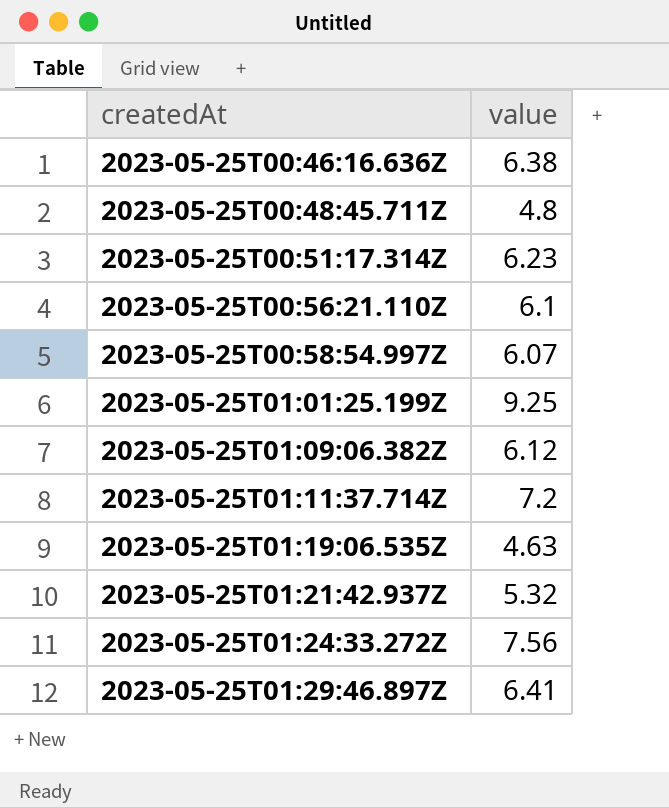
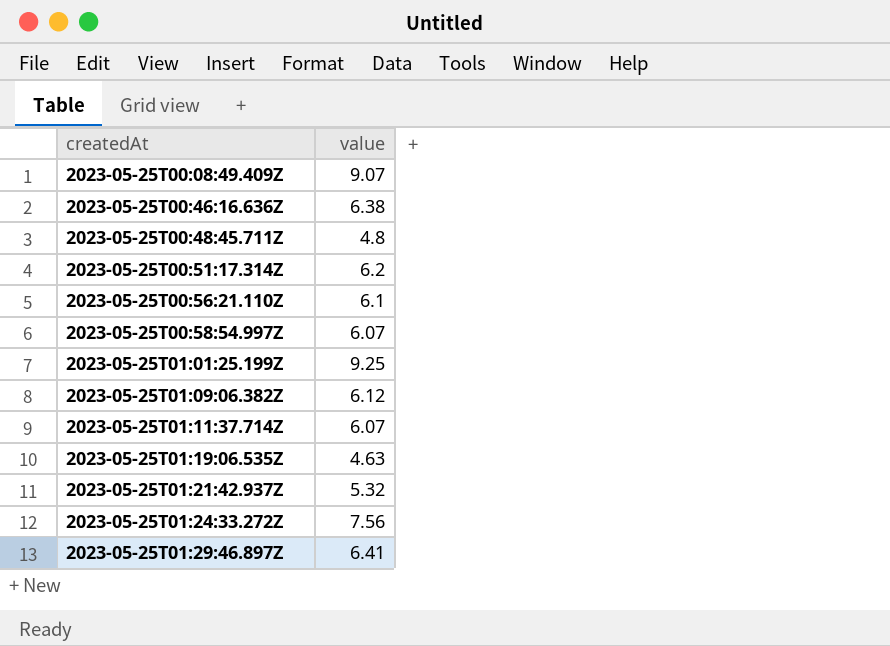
row 2023-05-25T00:08:49.409Z: none -> 9.07
2023-05-25T00:51:17.314Z | value: 6.23 -> 6.2
2023-05-25T01:11:37.714Z | value: 7.2 -> 6.07

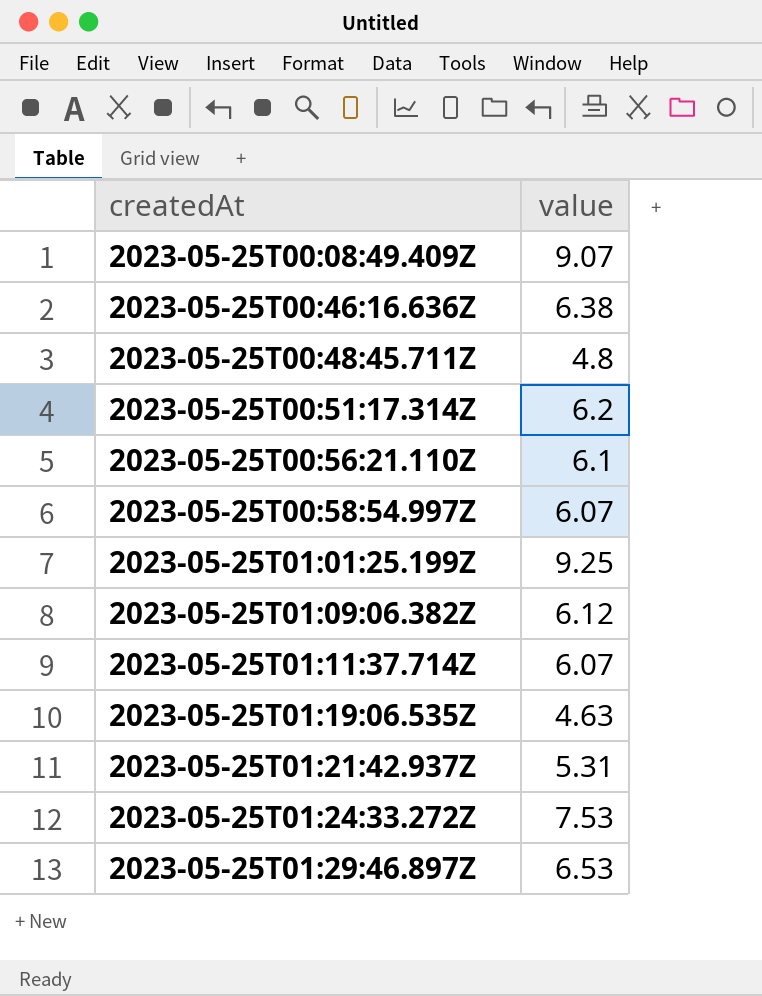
2023-05-25T01:21:42.937Z | value: 5.32 -> 5.31
2023-05-25T01:24:33.272Z | value: 7.56 -> 7.53
2023-05-25T01:29:46.897Z | value: 6.41 -> 6.53

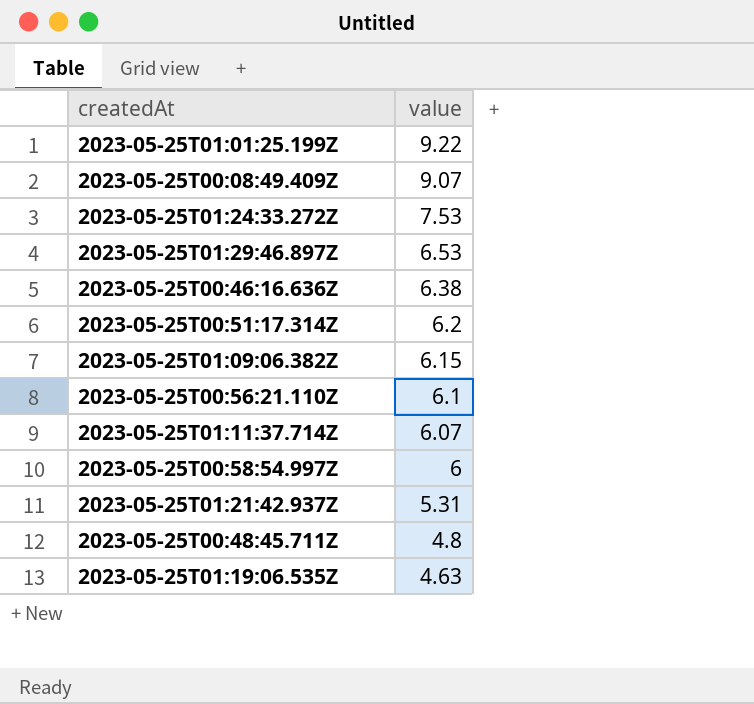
row order: createdAt ascending -> value descending
2023-05-25T01:01:25.199Z | value: 9.25 -> 9.22
2023-05-25T01:09:06.382Z | value: 6.12 -> 6.15
2023-05-25T00:58:54.997Z | value: 6.07 -> 6

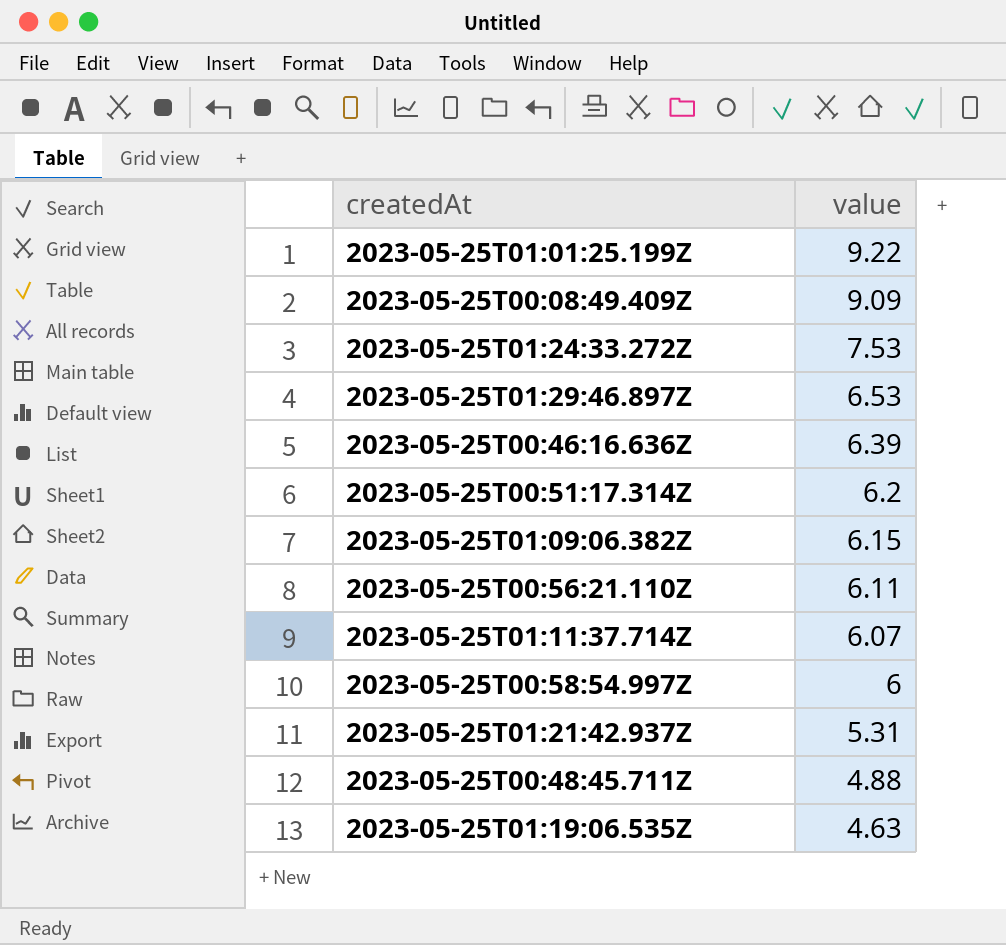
2023-05-25T00:08:49.409Z | value: 9.07 -> 9.09
2023-05-25T00:46:16.636Z | value: 6.38 -> 6.39
2023-05-25T00:56:21.110Z | value: 6.1 -> 6.11
2023-05-25T00:48:45.711Z | value: 4.8 -> 4.88

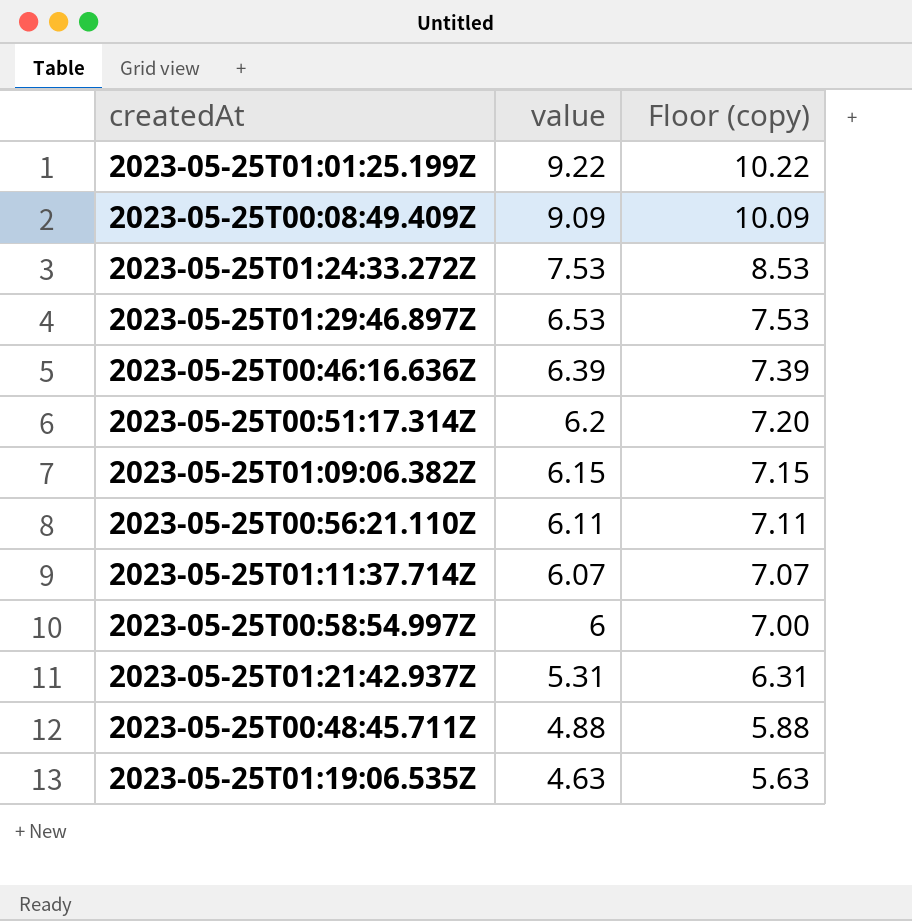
column Floor (copy) | formula: none -> [value] + 1

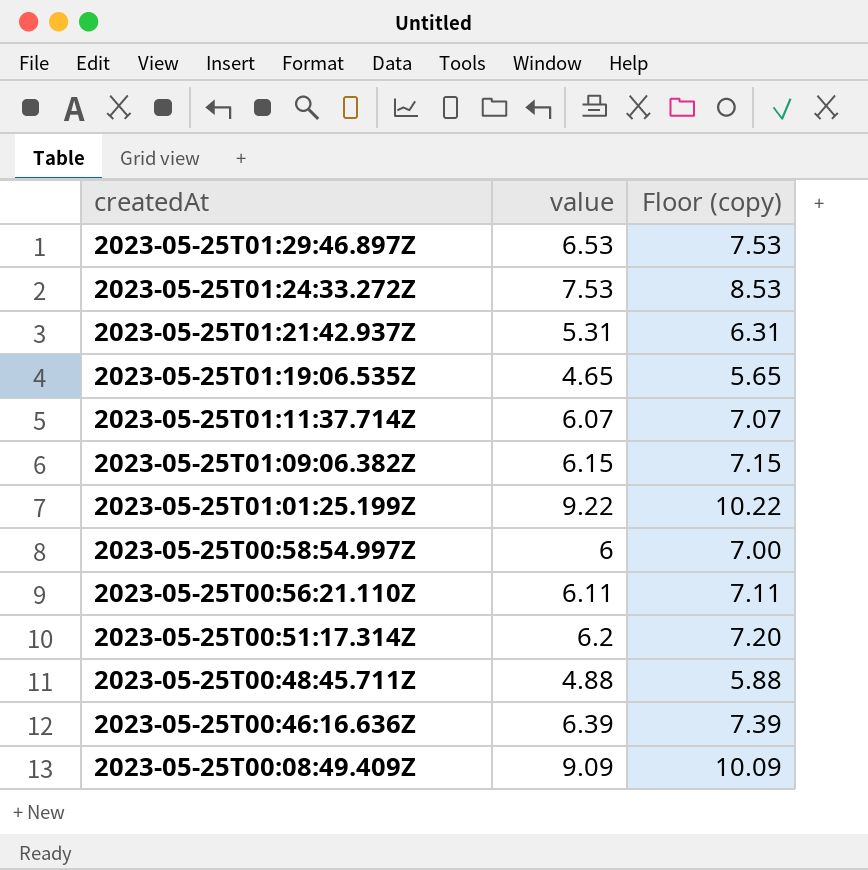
row order: value descending -> createdAt descending
2023-05-25T01:19:06.535Z | value: 4.63 -> 4.65
2023-05-25T01:19:06.535Z | Floor (copy): 5.63 -> 5.65

